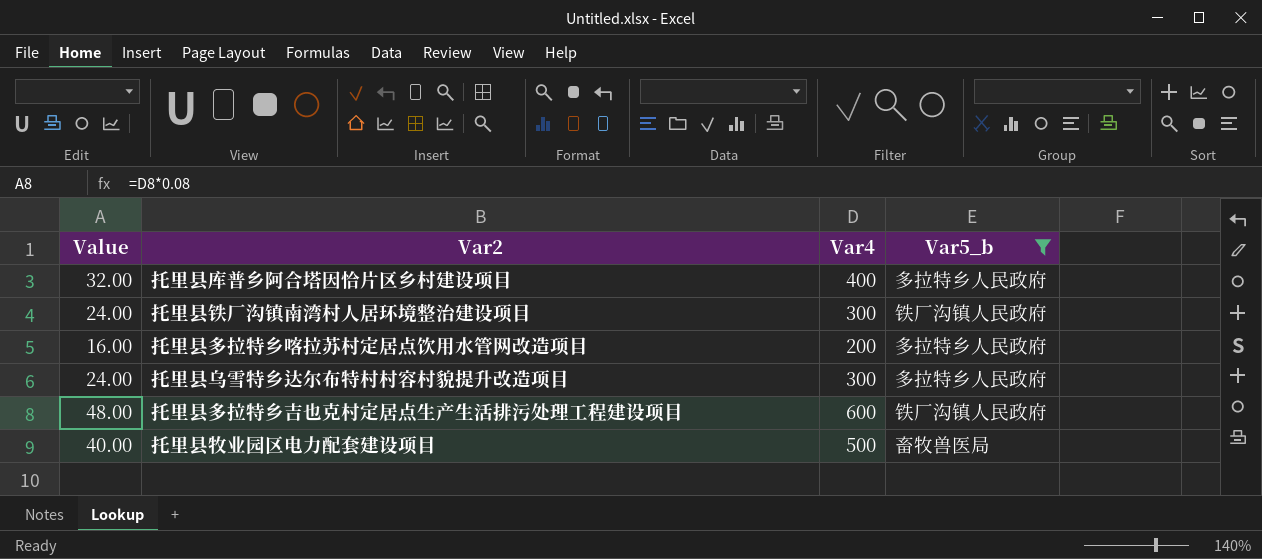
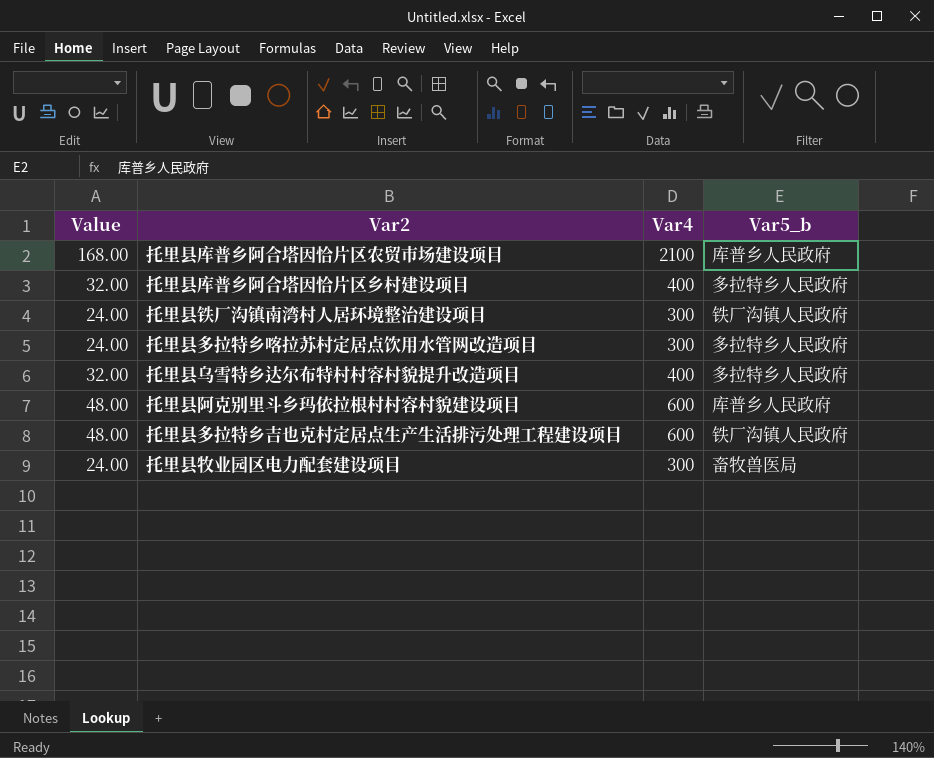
filter: Var5_b != 库普乡人民政府 -> none
托里县多拉特乡喀拉苏村定居点饮用水管网改造项目 | Value: 16.00 -> 24.00
托里县多拉特乡喀拉苏村定居点饮用水管网改造项目 | Var4: 200 -> 300
托里县乌雪特乡达尔布特村村容村貌提升改造项目 | Value: 24.00 -> 32.00
托里县乌雪特乡达尔布特村村容村貌提升改造项目 | Var4: 300 -> 400
托里县牧业园区电力配套建设项目 | Value: 40.00 -> 24.00
托里县牧业园区电力配套建设项目 | Var4: 500 -> 300

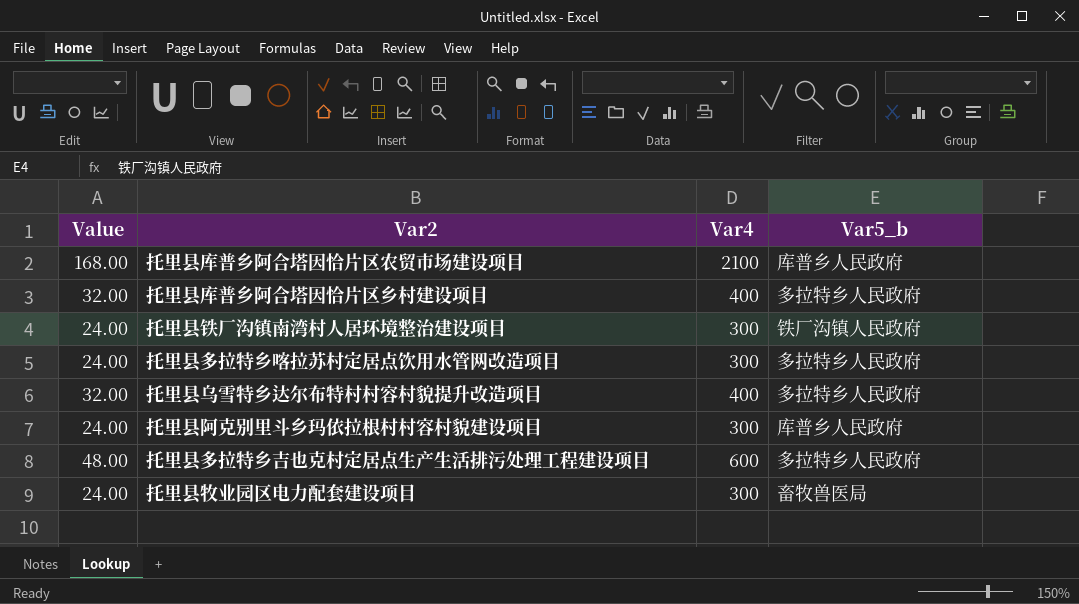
托里县阿克别里斗乡玛依拉根村村容村貌建设项目 | Value: 48.00 -> 24.00
托里县阿克别里斗乡玛依拉根村村容村貌建设项目 | Var4: 600 -> 300
托里县多拉特乡吉也克村定居点生产生活排污处理工程建设项目 | Var5_b: 铁厂沟镇人民政府 -> 多拉特乡人民政府

